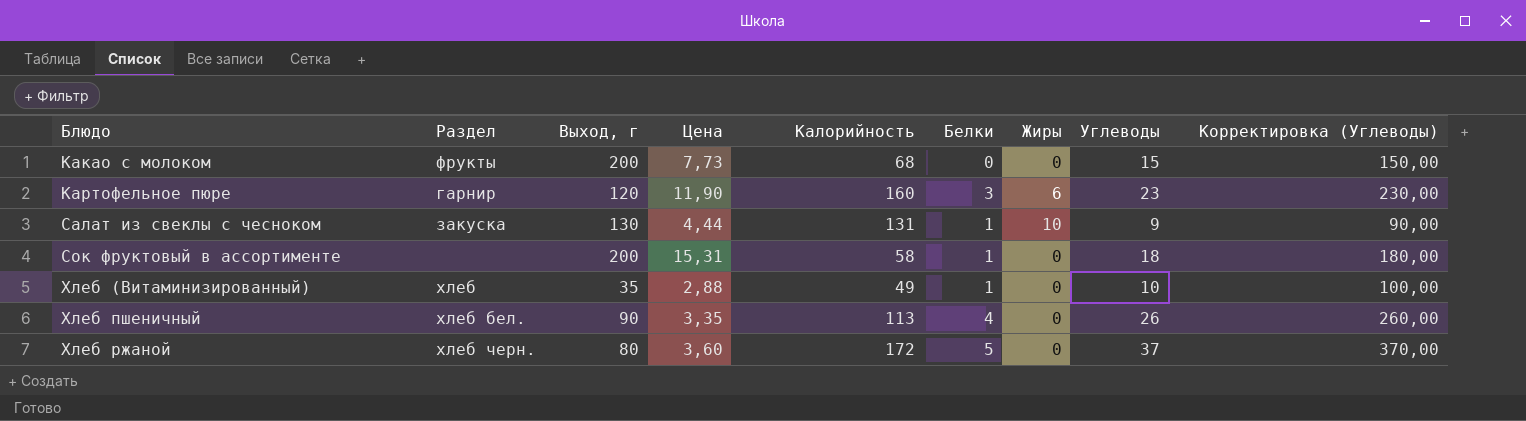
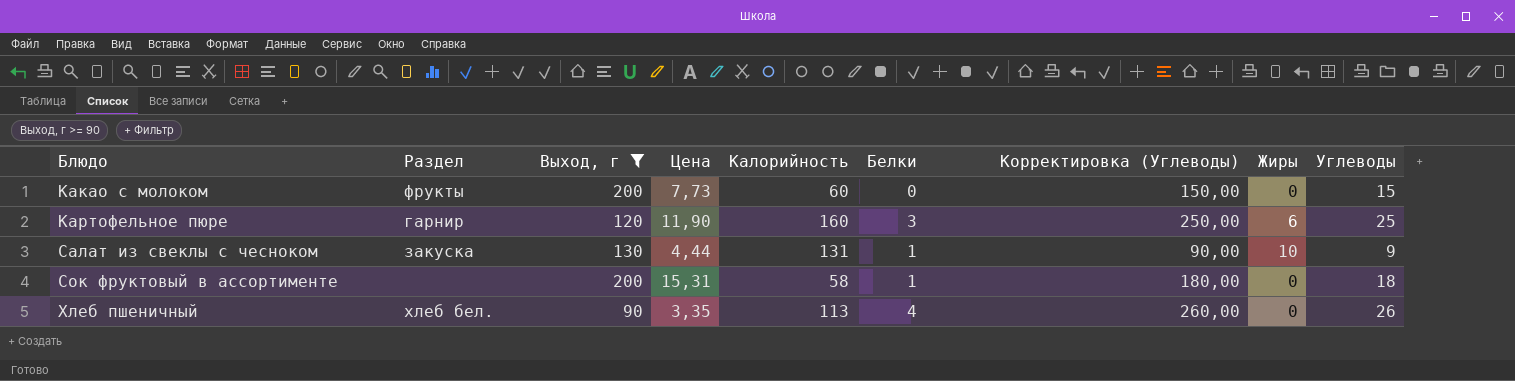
filter: none -> Выход, г >= 90
column Корректировка (Углеводы) | position: 9 -> 7
Какао с молоком | Калорийность: 68 -> 60
Картофельное пюре | Корректировка (Углеводы): 230,00 -> 250,00
Картофельное пюре | Углеводы: 23 -> 25

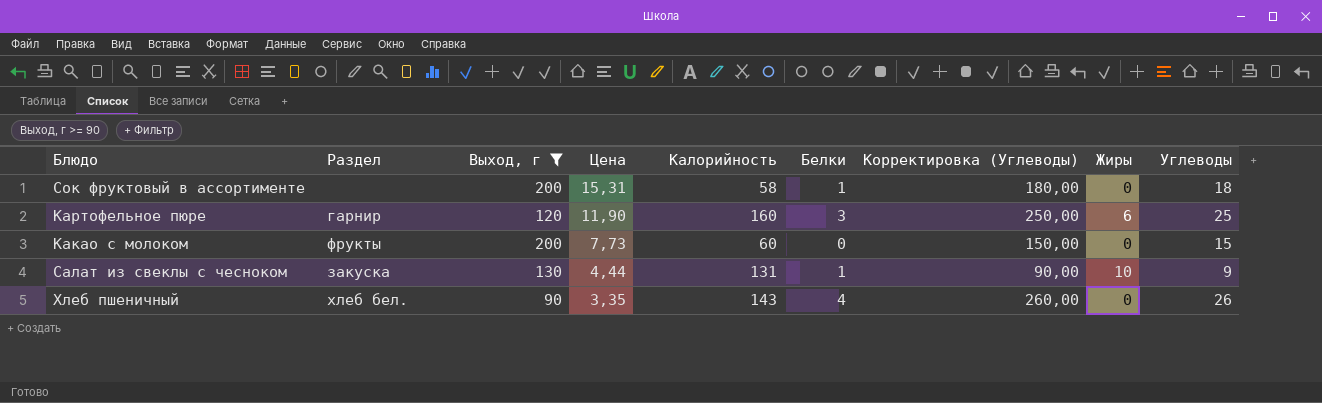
row order: Блюдо ascending -> Цена descending
Хлеб пшеничный | Калорийность: 113 -> 143

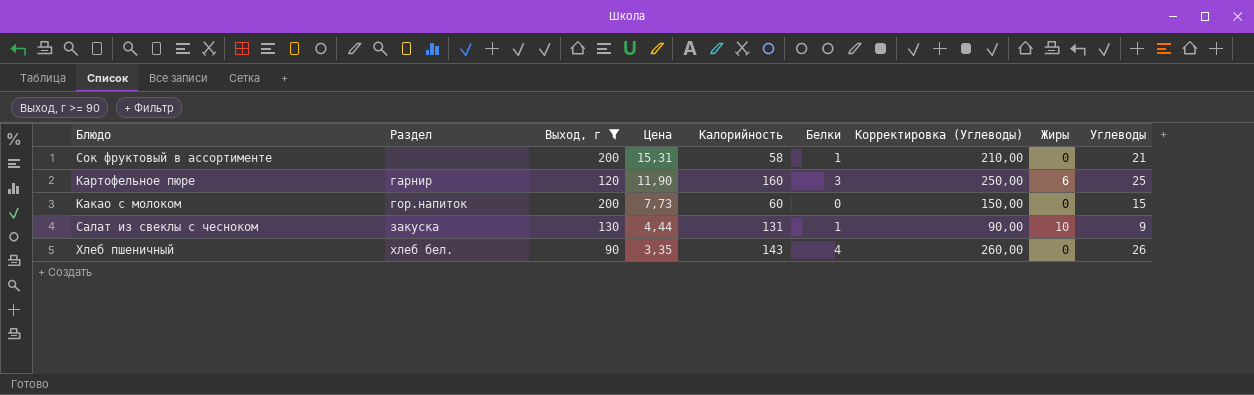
Сок фруктовый в ассортименте | Корректировка (Углеводы): 180,00 -> 210,00
Сок фруктовый в ассортименте | Углеводы: 18 -> 21
Какао с молоком | Раздел: фрукты -> гор.напиток

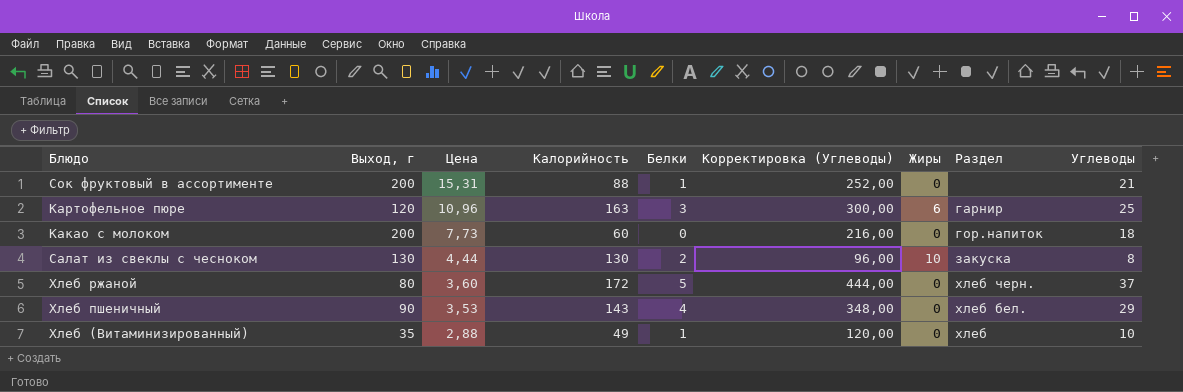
filter: Выход, г >= 90 -> none
column Корректировка (Углеводы) | formula: [Углеводы] * 10 -> [Углеводы] * 12
column Раздел | position: 2 -> 8
Сок фруктовый в ассортименте | Калорийность: 58 -> 88
Картофельное пюре | Цена: 11,90 -> 10,96
Картофельное пюре | Калорийность: 160 -> 163
Какао с молоком | Углеводы: 15 -> 18
Салат из свеклы с чесноком | Калорийность: 131 -> 130
Салат из свеклы с чесноком | Белки: 1 -> 2
Салат из свеклы с чесноком | Углеводы: 9 -> 8
Хлеб пшеничный | Цена: 3,35 -> 3,53
Хлеб пшеничный | Углеводы: 26 -> 29

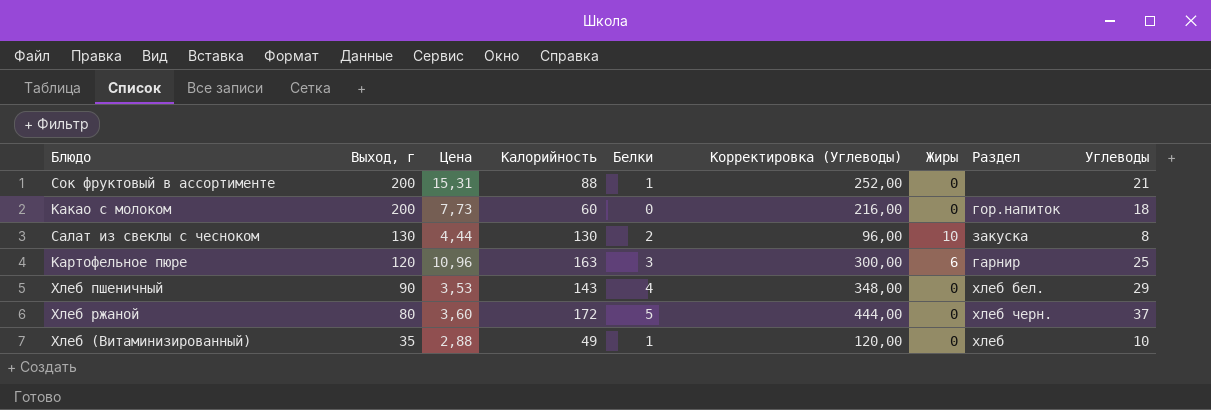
row order: Цена descending -> Выход, г descending

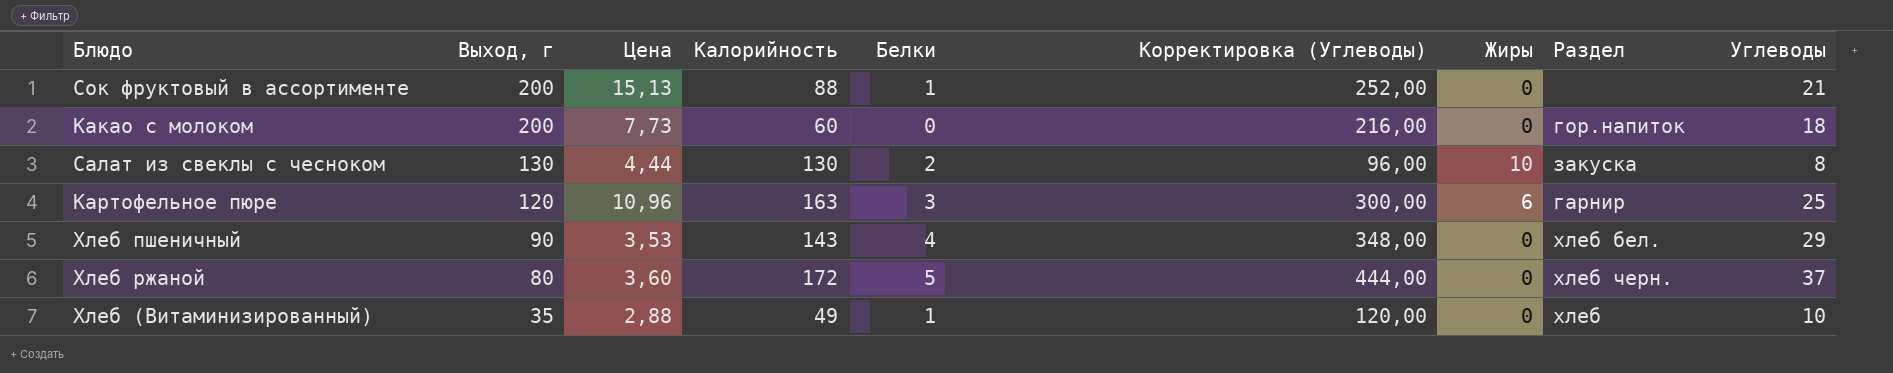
Сок фруктовый в ассортименте | Цена: 15,31 -> 15,13

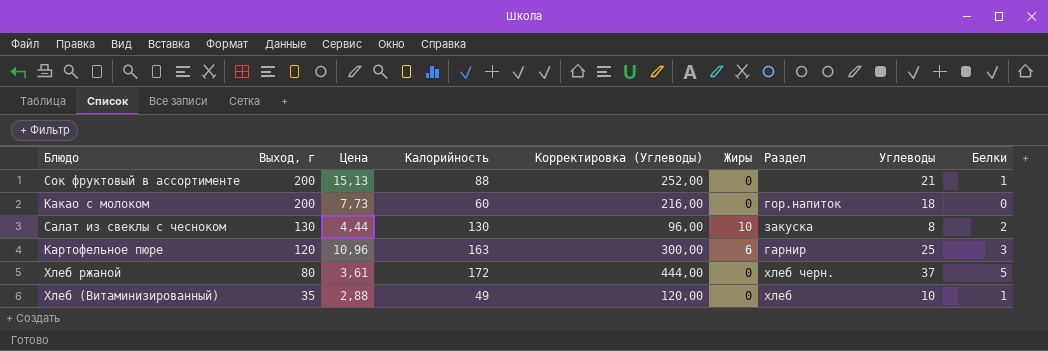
column Белки | position: 5 -> 9
row Хлеб пшеничный: 90 | 3,53 | 143 | 4 | 348,00 | 0 | хлеб бел. | 29 -> none
Хлеб ржаной | Цена: 3,60 -> 3,61

